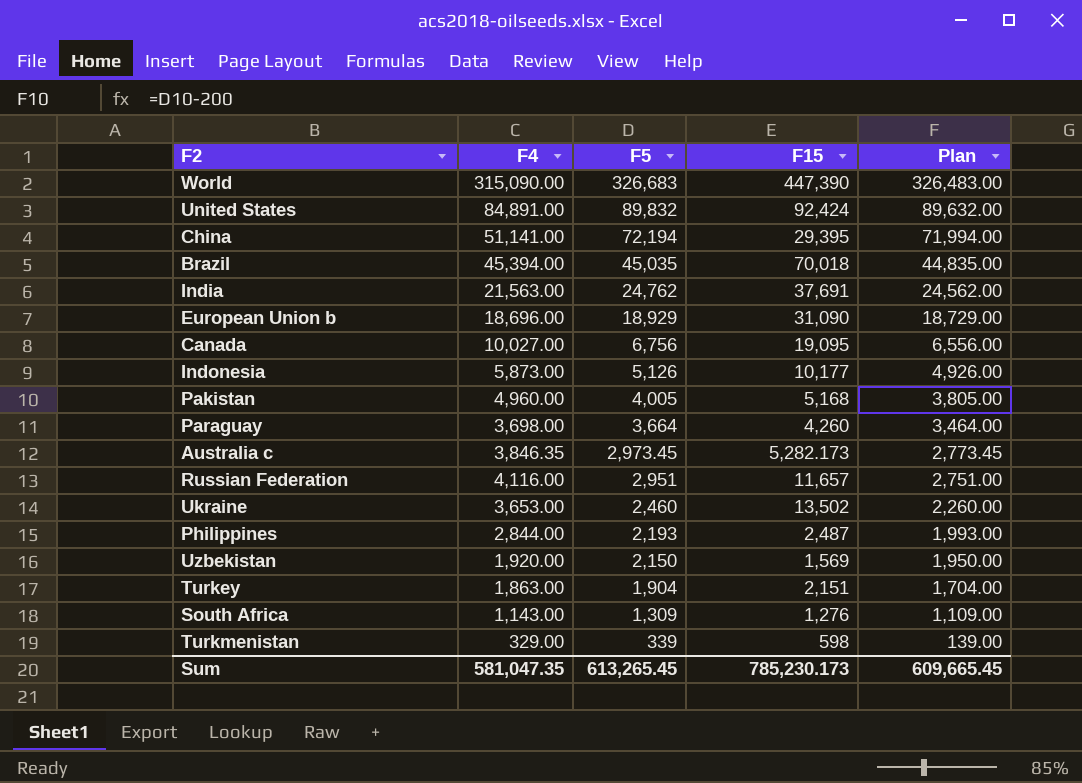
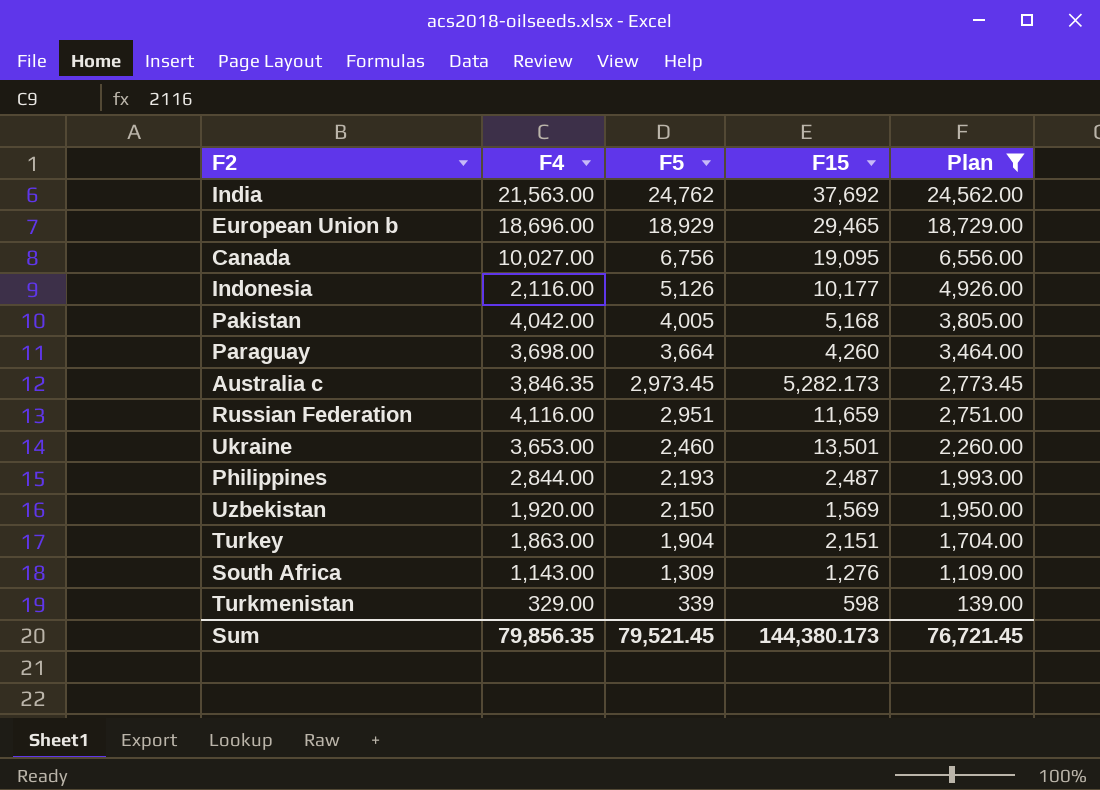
filter: none -> Plan <= 24,562.00
India | F15: 37,691 -> 37,692
European Union b | F15: 31,090 -> 29,465
Indonesia | F4: 5,873.00 -> 2,116.00
Pakistan | F4: 4,960.00 -> 4,042.00
Russian Federation | F15: 11,657 -> 11,659
Ukraine | F15: 13,502 -> 13,501
Sum | F4: 581,047.35 -> 79,856.35
Sum | F5: 613,265.45 -> 79,521.45
Sum | F15: 785,230.173 -> 144,380.173
Sum | Plan: 609,665.45 -> 76,721.45

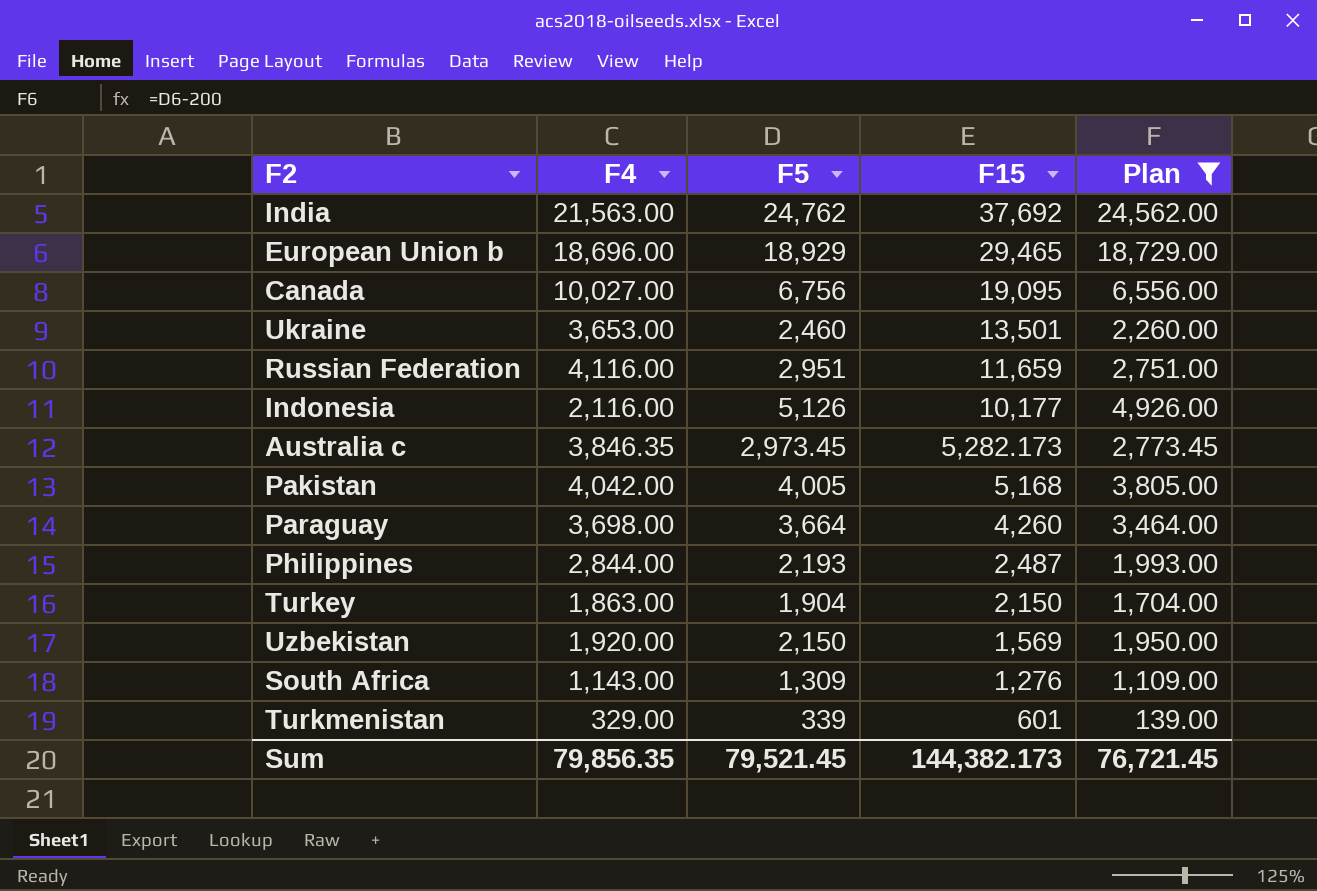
row order: F5 descending -> F15 descending
Turkey | F15: 2,151 -> 2,150
Turkmenistan | F15: 598 -> 601
Sum | F15: 144,380.173 -> 144,382.173

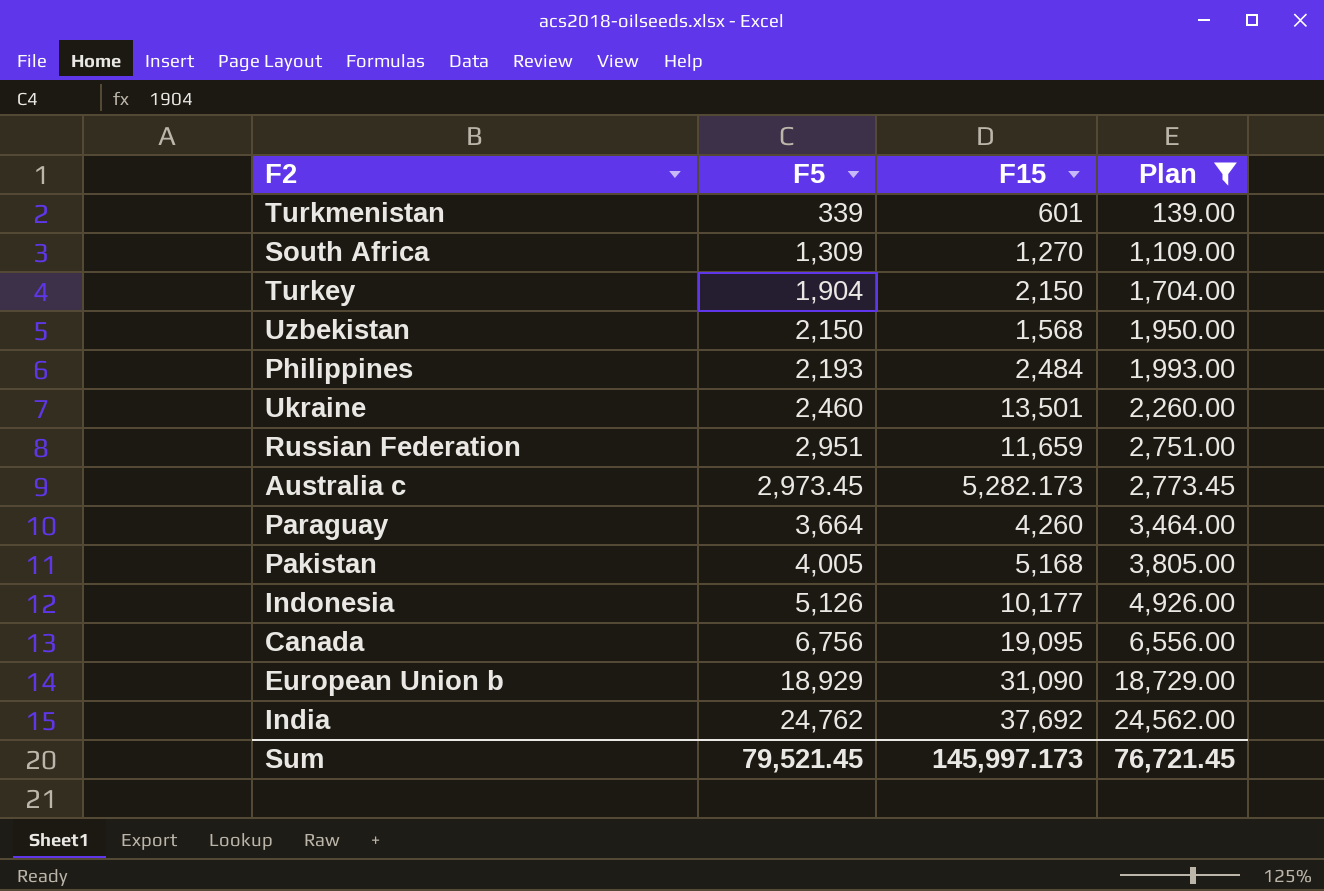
row order: F15 descending -> F5 ascending
column F4 | position: 2 -> none
South Africa | F15: 1,276 -> 1,270
Uzbekistan | F15: 1,569 -> 1,568
Philippines | F15: 2,487 -> 2,484
European Union b | F15: 29,465 -> 31,090
Sum | F15: 144,382.173 -> 145,997.173

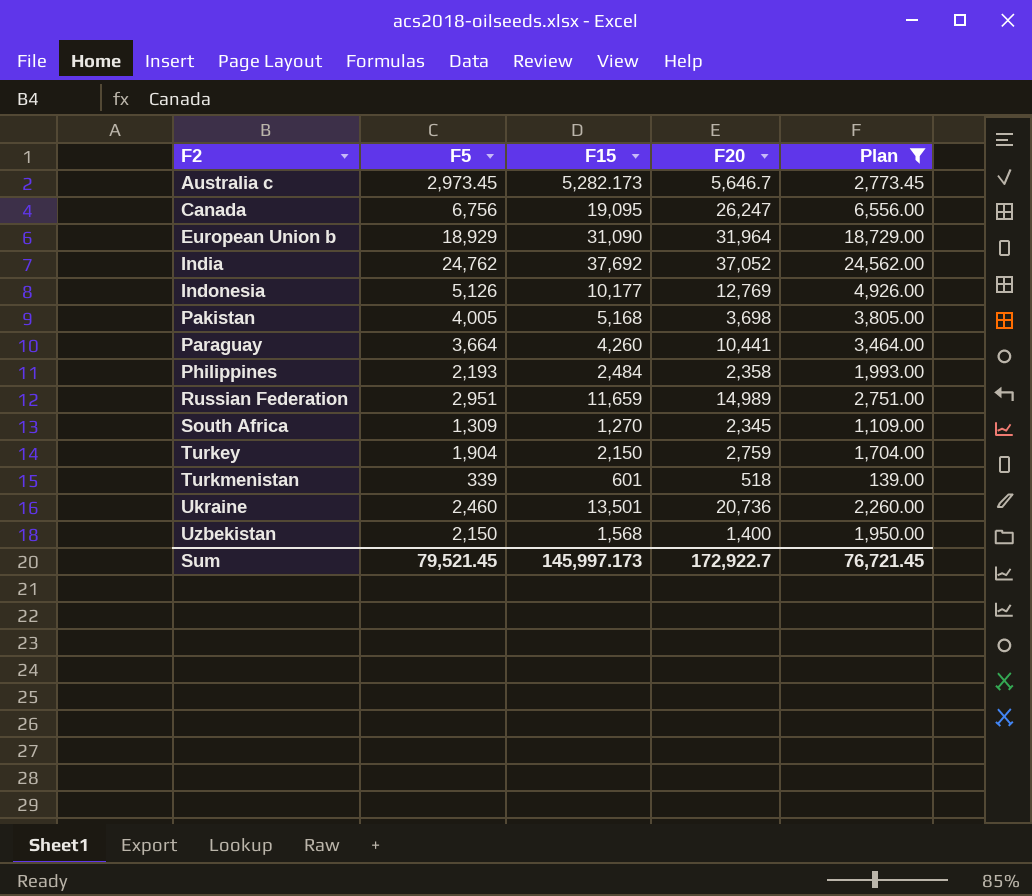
row order: F5 ascending -> F2 ascending
column F20 | position: none -> 4

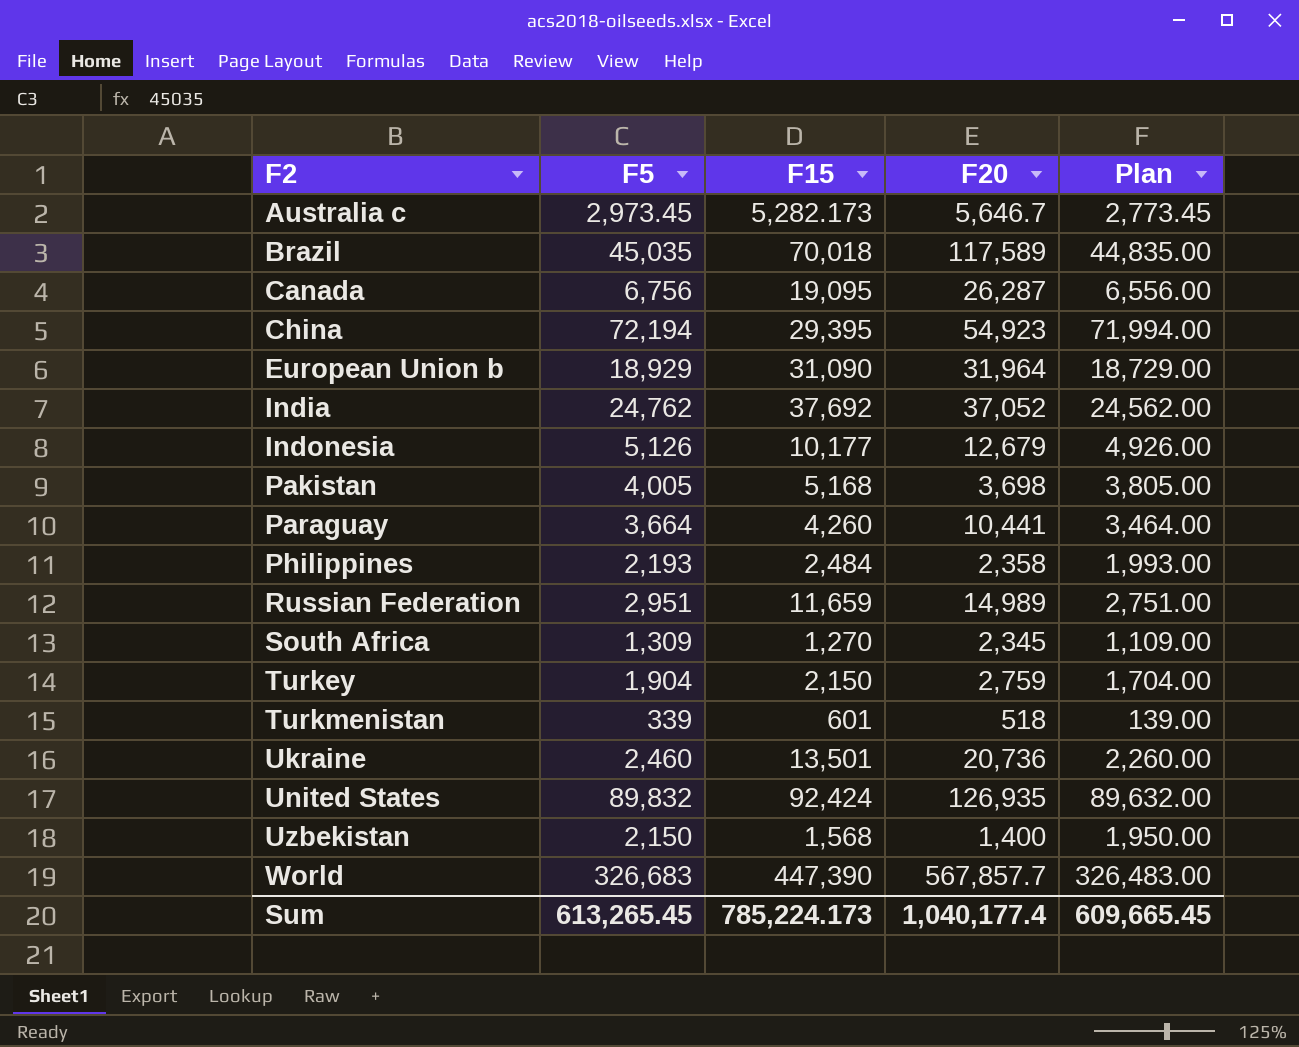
filter: Plan <= 24,562.00 -> none
Canada | F20: 26,247 -> 26,287
Indonesia | F20: 12,769 -> 12,679
Sum | F5: 79,521.45 -> 613,265.45
Sum | F15: 145,997.173 -> 785,224.173
Sum | F20: 172,922.7 -> 1,040,177.4
Sum | Plan: 76,721.45 -> 609,665.45

